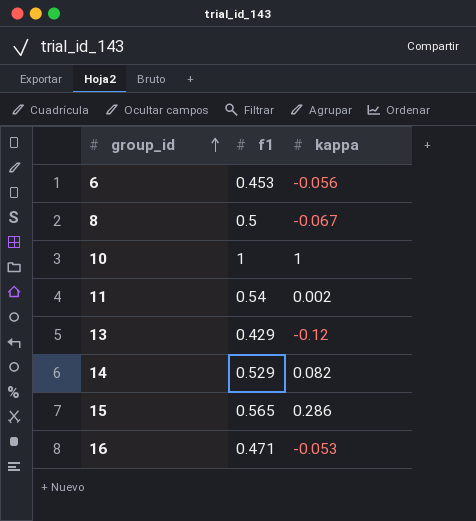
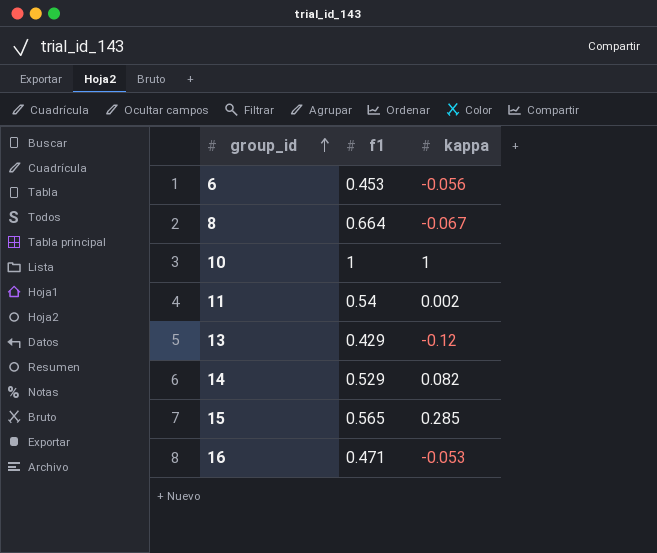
8 | f1: 0.5 -> 0.664
15 | kappa: 0.286 -> 0.285

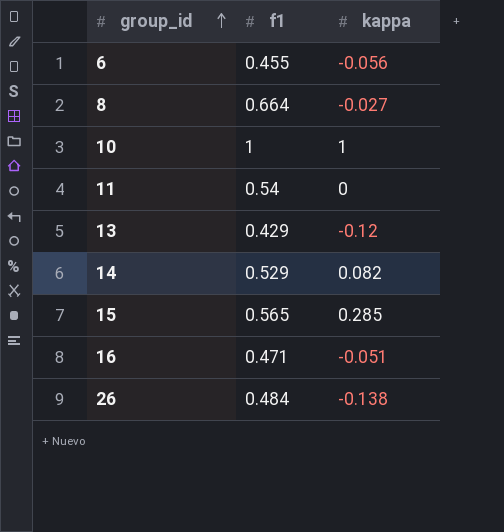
6 | f1: 0.453 -> 0.455
8 | kappa: -0.067 -> -0.027
11 | kappa: 0.002 -> 0
16 | kappa: -0.053 -> -0.051
row 26: none -> 0.484 | -0.138

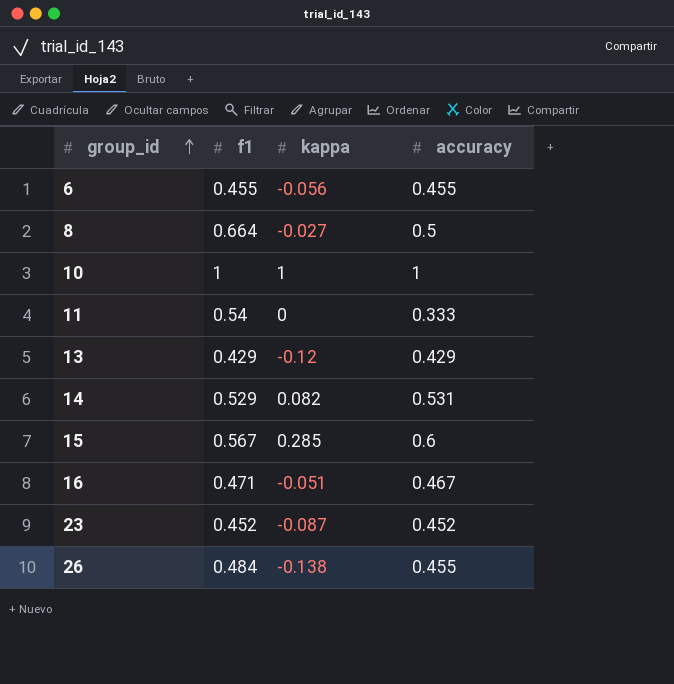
column accuracy | position: none -> 4
15 | f1: 0.565 -> 0.567
row 23: none -> 0.452 | -0.087 | 0.452

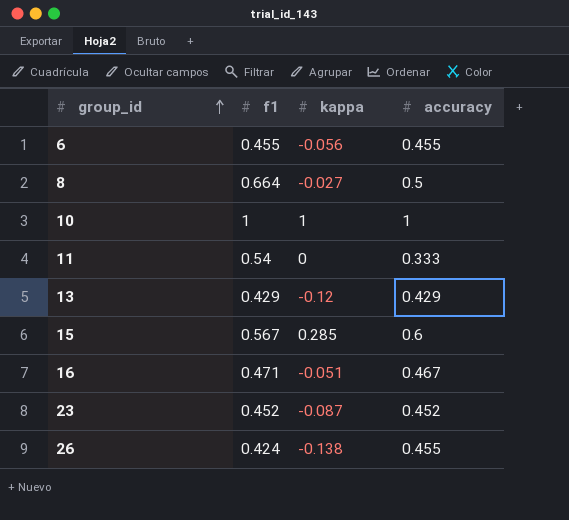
row 14: 0.529 | 0.082 | 0.531 -> none
26 | f1: 0.484 -> 0.424

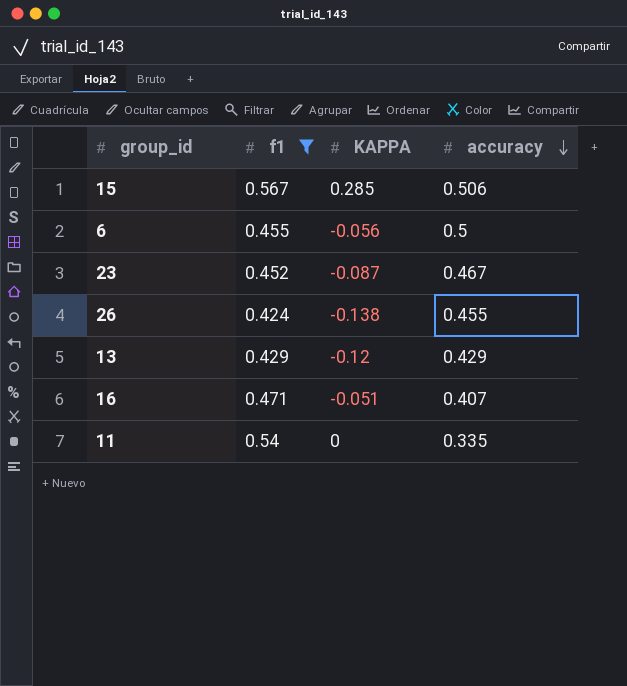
filter: none -> f1 <= 0.567
row order: group_id ascending -> accuracy descending
column name: kappa -> KAPPA
15 | accuracy: 0.6 -> 0.506
6 | accuracy: 0.455 -> 0.5
23 | accuracy: 0.452 -> 0.467
16 | accuracy: 0.467 -> 0.407
11 | accuracy: 0.333 -> 0.335

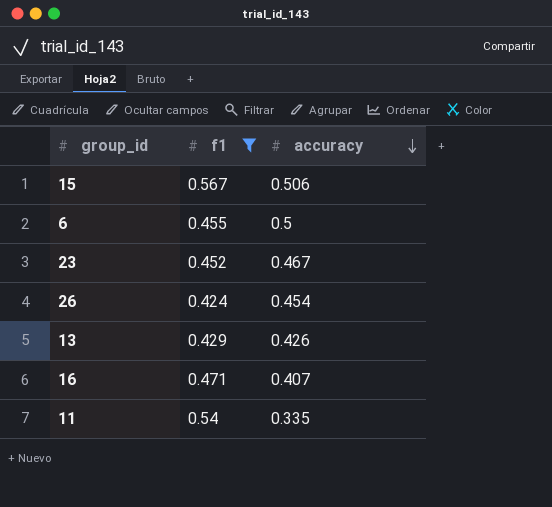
column KAPPA | position: 3 -> none
26 | accuracy: 0.455 -> 0.454
13 | accuracy: 0.429 -> 0.426

